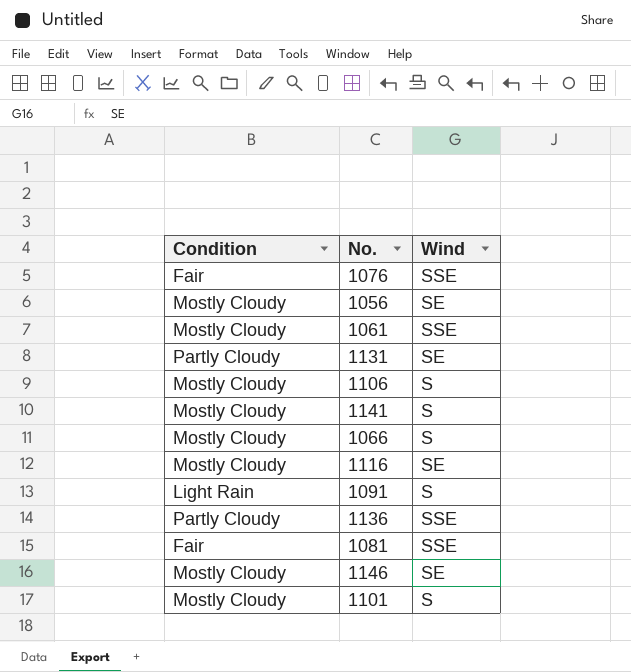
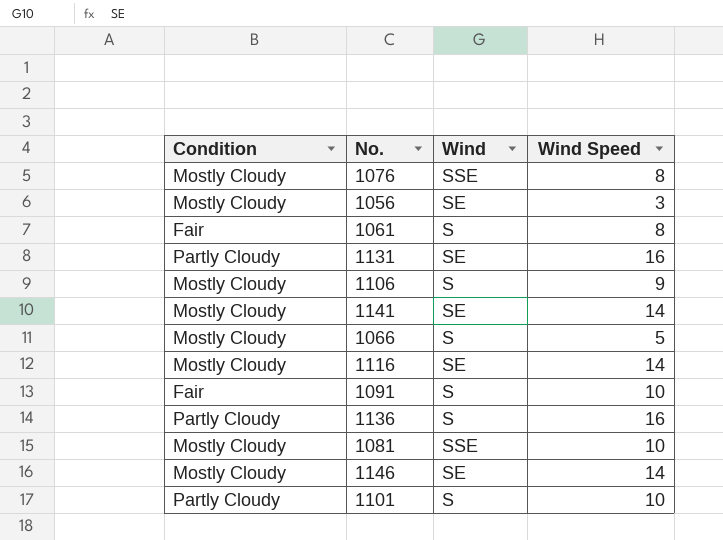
column Wind Speed | position: none -> 4
1076 | Condition: Fair -> Mostly Cloudy
1061 | Condition: Mostly Cloudy -> Fair
1061 | Wind: SSE -> S
1141 | Wind: S -> SE
1091 | Condition: Light Rain -> Fair
1136 | Wind: SSE -> S
1081 | Condition: Fair -> Mostly Cloudy
1101 | Condition: Mostly Cloudy -> Partly Cloudy

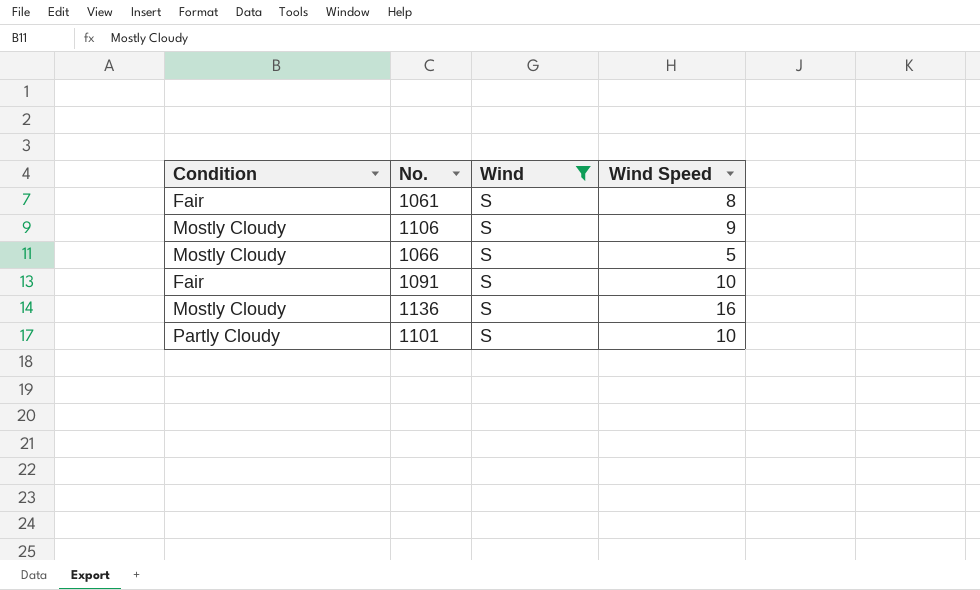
filter: none -> Wind = S
1136 | Condition: Partly Cloudy -> Mostly Cloudy

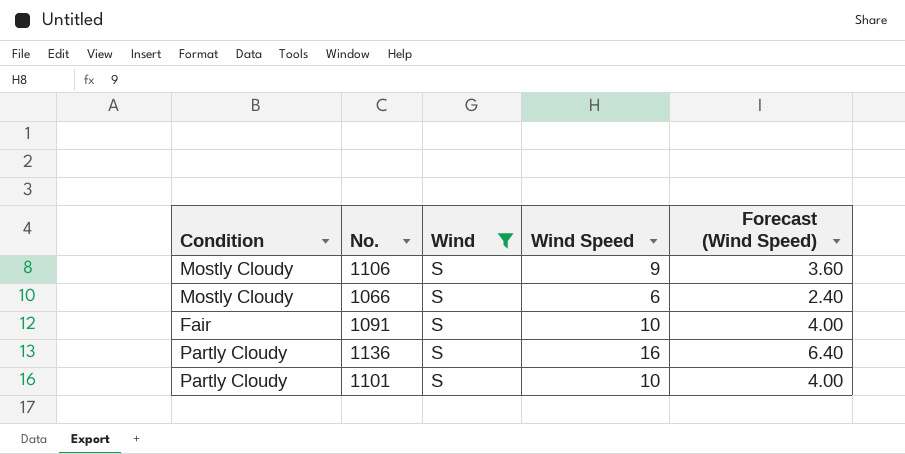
column Forecast (Wind Speed) | formula: none -> [Wind Speed] * 0.4
row 1061: Fair | S | 8 -> none
1066 | Wind Speed: 5 -> 6
1136 | Condition: Mostly Cloudy -> Partly Cloudy

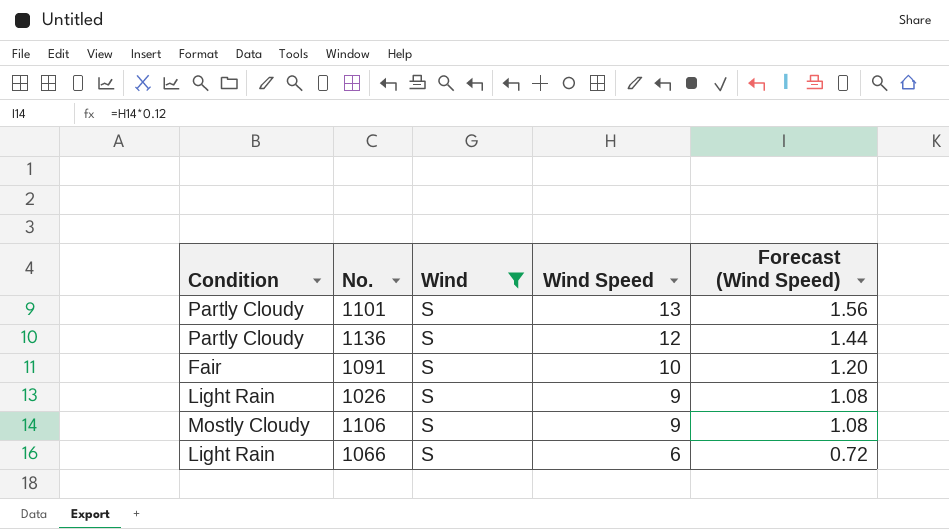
row order: none -> Wind Speed descending
column Forecast (Wind Speed) | formula: [Wind Speed] * 0.4 -> [Wind Speed] * 0.12
1101 | Wind Speed: 10 -> 13
1136 | Wind Speed: 16 -> 12
row 1026: none -> Light Rain | S | 9 | 1.08
1066 | Condition: Mostly Cloudy -> Light Rain

